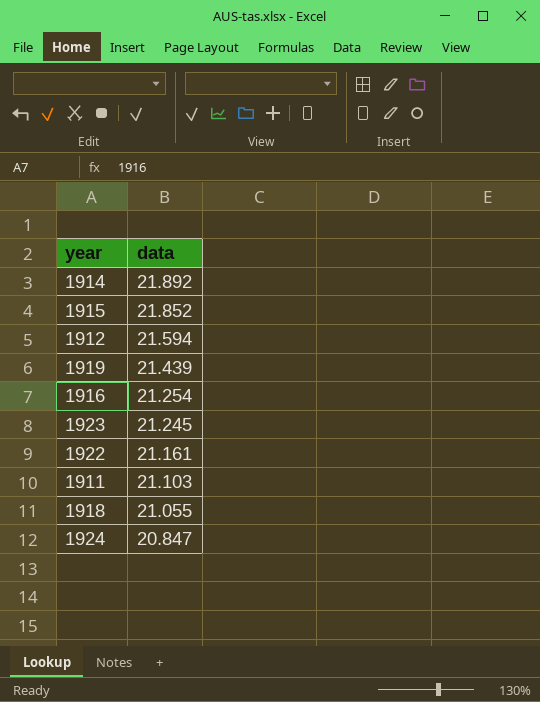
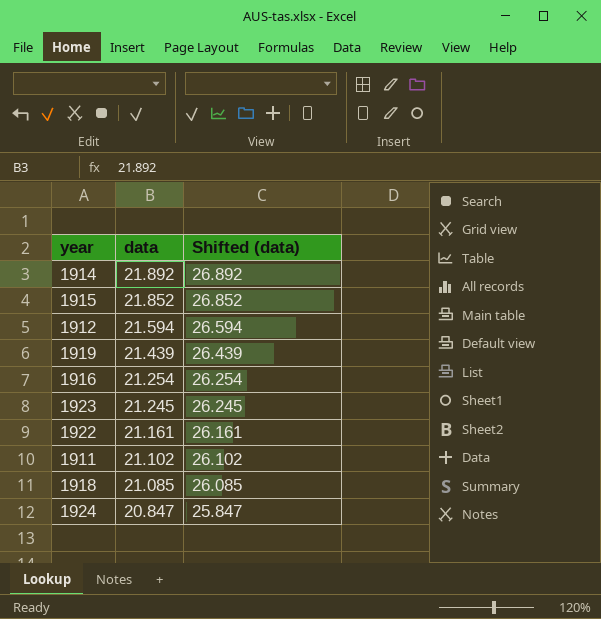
column Shifted (data) | formula: none -> [data] + 5
1911 | data: 21.103 -> 21.102
1918 | data: 21.055 -> 21.085

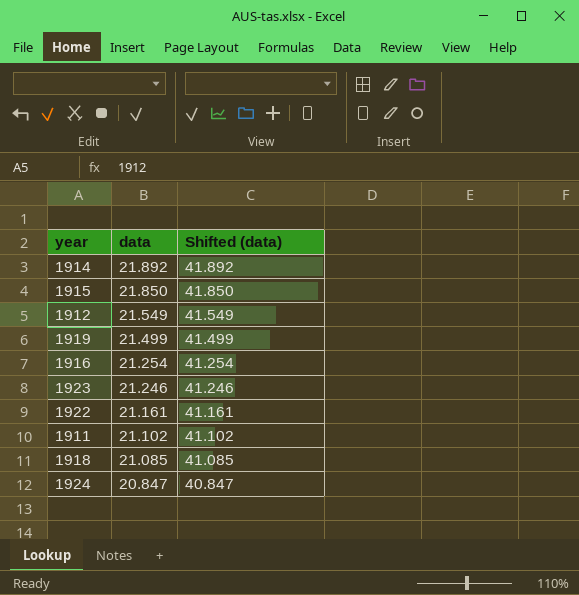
column Shifted (data) | formula: [data] + 5 -> [data] + 20
1915 | data: 21.852 -> 21.850
1912 | data: 21.594 -> 21.549
1919 | data: 21.439 -> 21.499
1923 | data: 21.245 -> 21.246

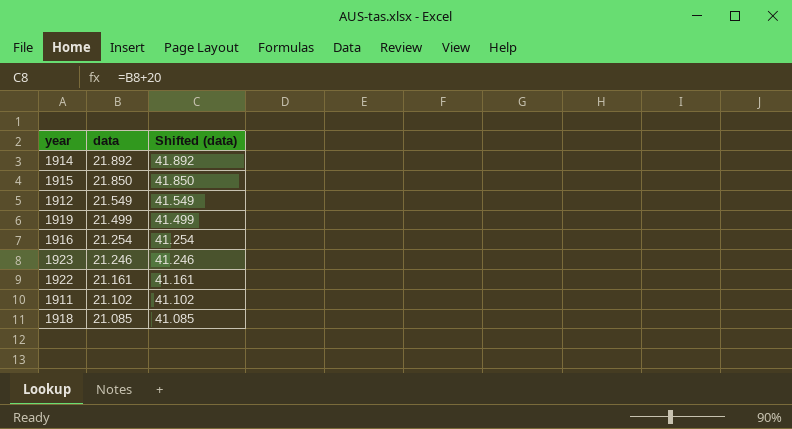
row 1924: 20.847 | 40.847 -> none

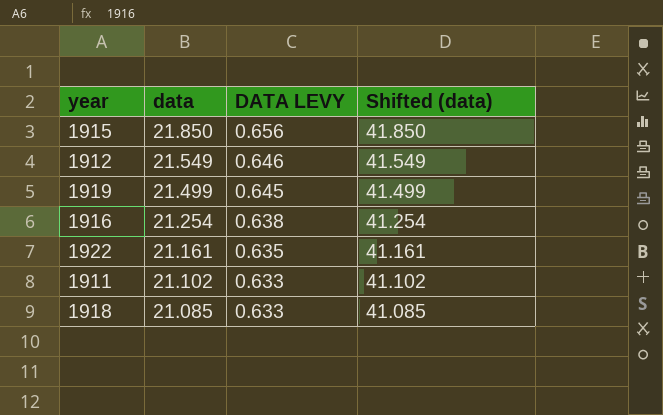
column DATA LEVY | formula: none -> [data] * 0.03
row 1914: 21.892 | 41.892 -> none
row 1923: 21.246 | 41.246 -> none

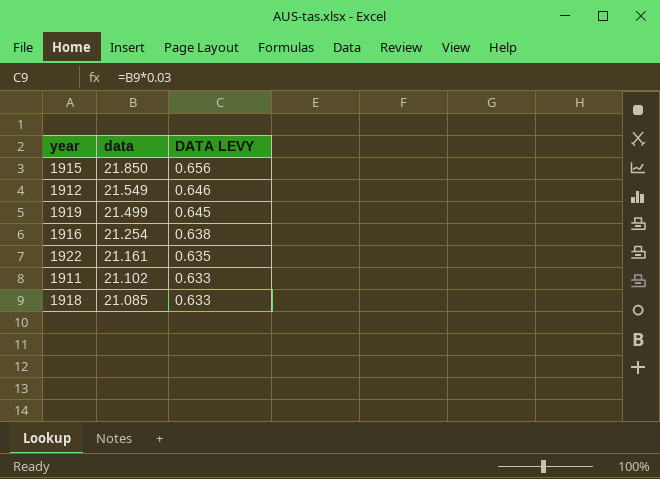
column Shifted (data) | formula: [data] + 20 -> none

